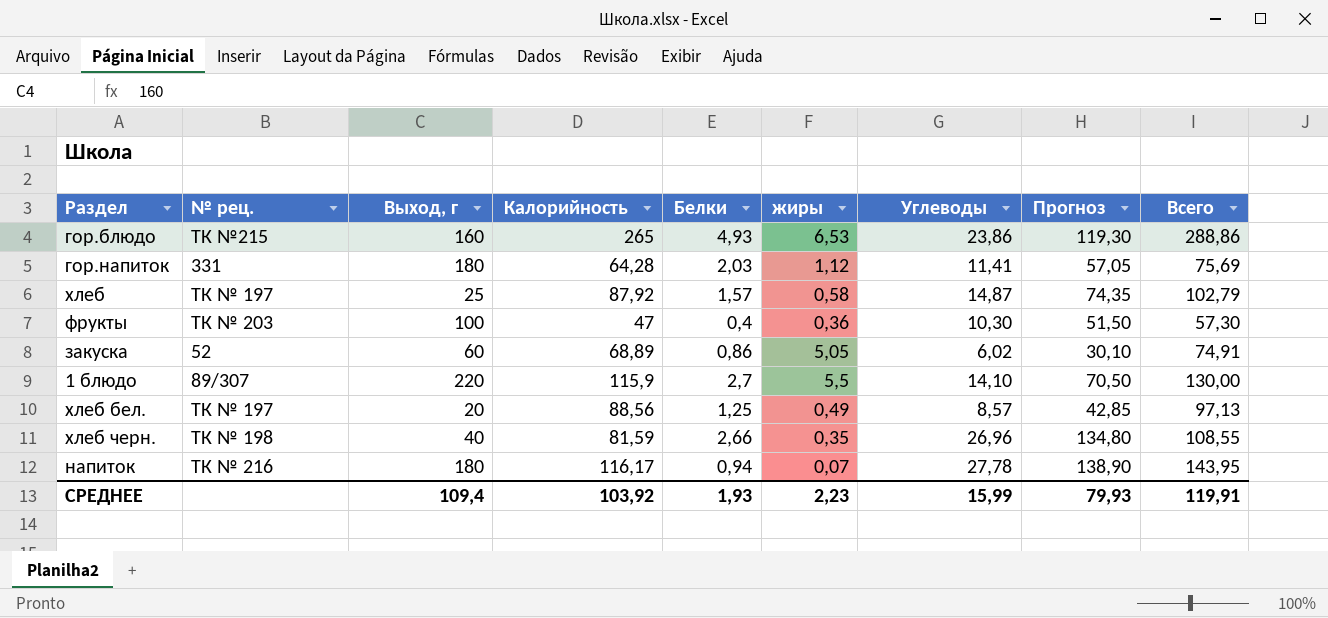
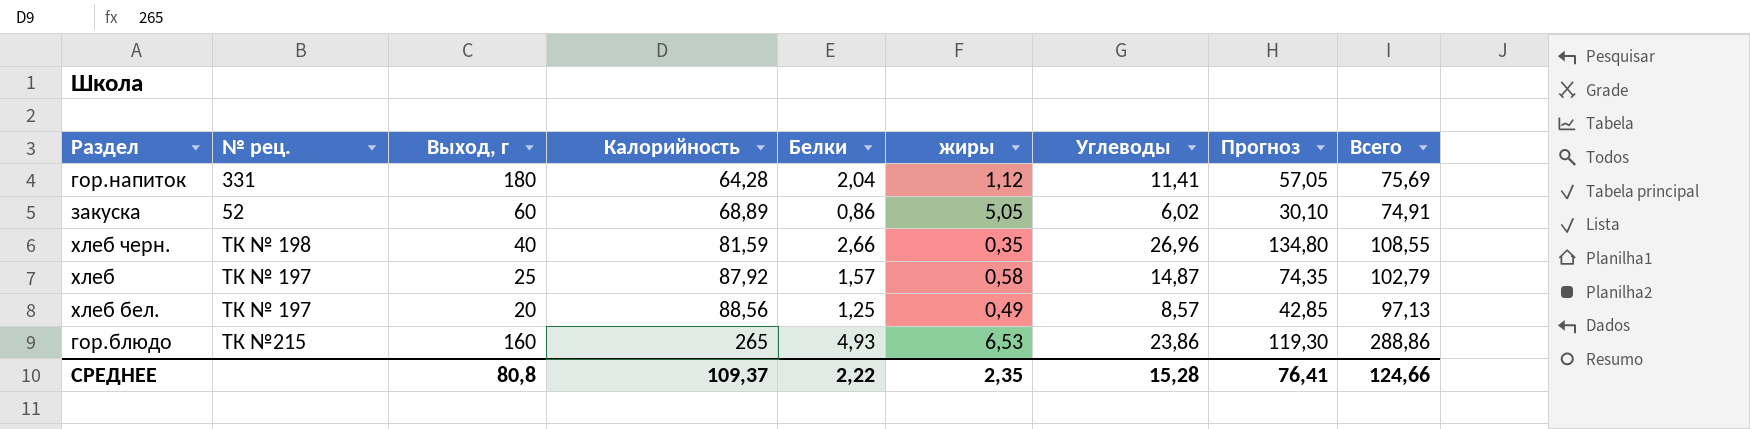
row order: none -> Калорийность ascending
row фрукты: ТК № 203 | 100 | 47 | 0,4 | 0,36 | 10,30 | 51,50 | 57,30 -> none
row 1 блюдо: 89/307 | 220 | 115,9 | 2,7 | 5,5 | 14,10 | 70,50 | 130,00 -> none
row напиток: ТК № 216 | 180 | 116,17 | 0,94 | 0,07 | 27,78 | 138,90 | 143,95 -> none
гор.напиток | Белки: 2,03 -> 2,04
СРЕДНЕЕ | Выход, г: 109,4 -> 80,8
СРЕДНЕЕ | Калорийность: 103,92 -> 109,37
СРЕДНЕЕ | Белки: 1,93 -> 2,22
СРЕДНЕЕ | жиры: 2,23 -> 2,35
СРЕДНЕЕ | Углеводы: 15,99 -> 15,28
СРЕДНЕЕ | Прогноз: 79,93 -> 76,41
СРЕДНЕЕ | Всего: 119,91 -> 124,66

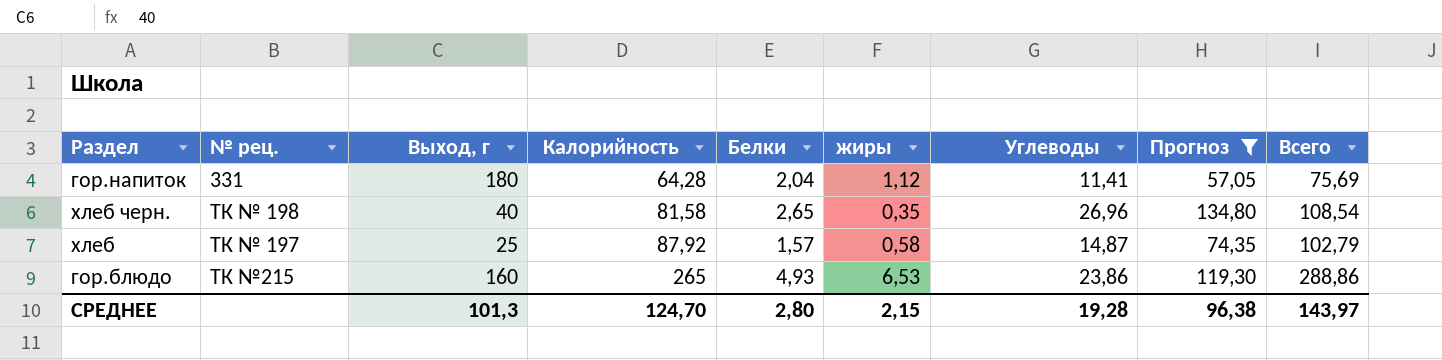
filter: none -> Прогноз >= 57,05
хлеб черн. | Калорийность: 81,59 -> 81,58
хлеб черн. | Белки: 2,66 -> 2,65
хлеб черн. | Всего: 108,55 -> 108,54
СРЕДНЕЕ | Выход, г: 80,8 -> 101,3
СРЕДНЕЕ | Калорийность: 109,37 -> 124,70
СРЕДНЕЕ | Белки: 2,22 -> 2,80
СРЕДНЕЕ | жиры: 2,35 -> 2,15
СРЕДНЕЕ | Углеводы: 15,28 -> 19,28
СРЕДНЕЕ | Прогноз: 76,41 -> 96,38
СРЕДНЕЕ | Всего: 124,66 -> 143,97

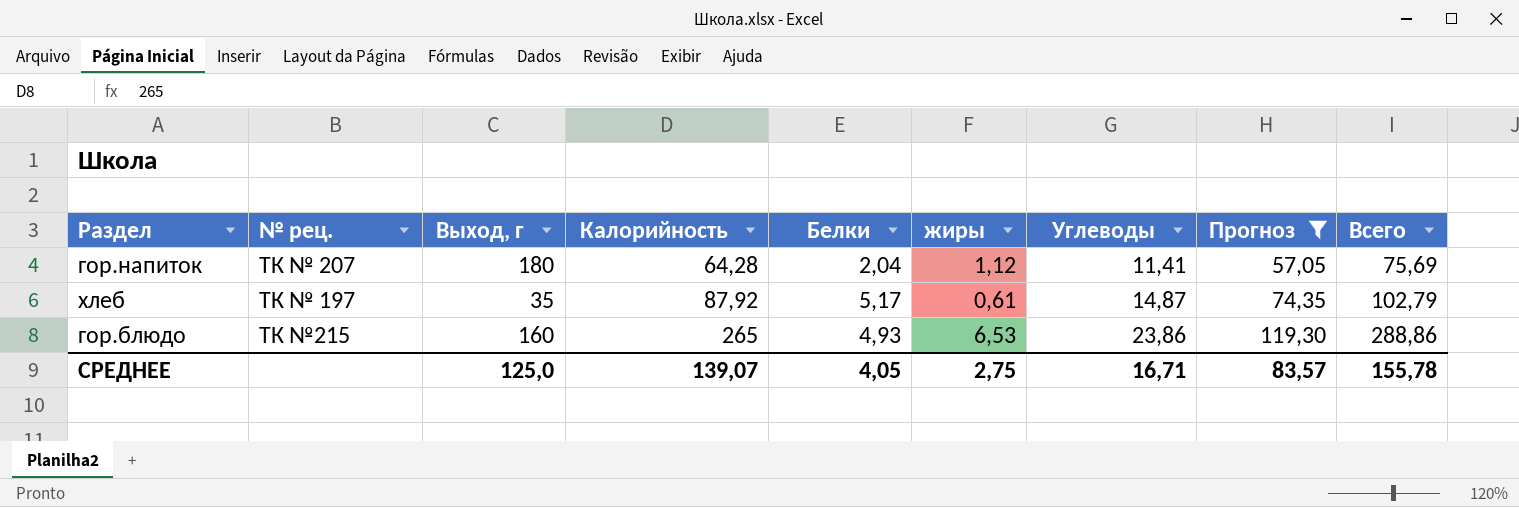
row хлеб черн.: ТК № 198 | 40 | 81,58 | 2,65 | 0,35 | 26,96 | 134,80 | 108,54 -> none
гор.напиток | № рец.: 331 -> ТК № 207
хлеб | Выход, г: 25 -> 35
хлеб | Белки: 1,57 -> 5,17
хлеб | жиры: 0,58 -> 0,61
СРЕДНЕЕ | Выход, г: 101,3 -> 125,0
СРЕДНЕЕ | Калорийность: 124,70 -> 139,07
СРЕДНЕЕ | Белки: 2,80 -> 4,05
СРЕДНЕЕ | жиры: 2,15 -> 2,75
СРЕДНЕЕ | Углеводы: 19,28 -> 16,71
СРЕДНЕЕ | Прогноз: 96,38 -> 83,57
СРЕДНЕЕ | Всего: 143,97 -> 155,78

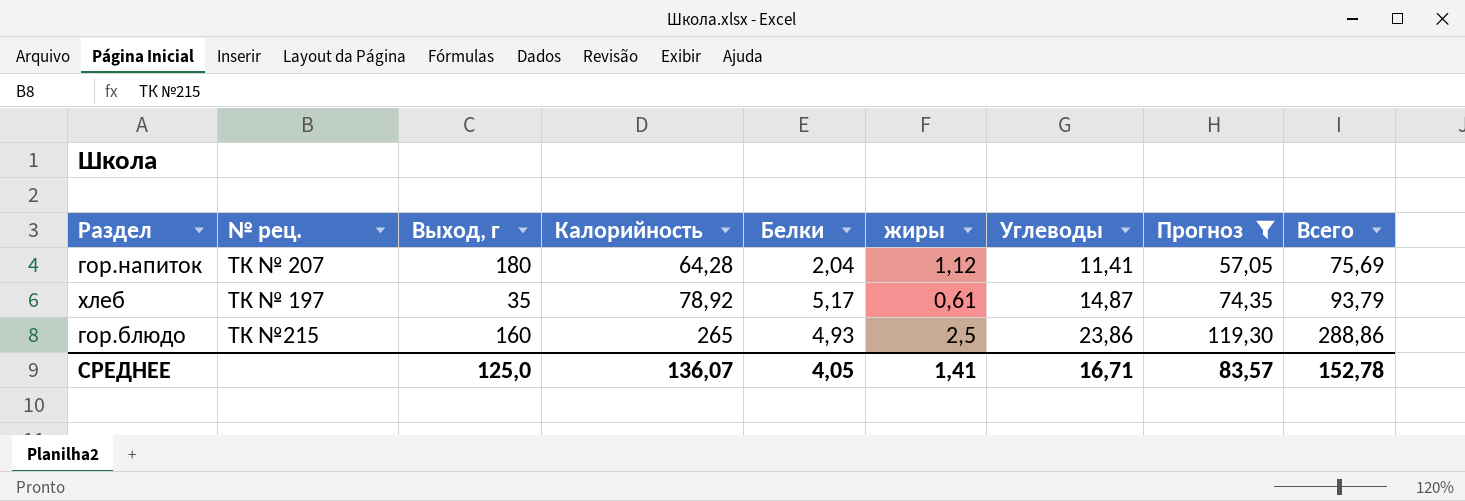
хлеб | Калорийность: 87,92 -> 78,92
хлеб | Всего: 102,79 -> 93,79
гор.блюдо | жиры: 6,53 -> 2,5
СРЕДНЕЕ | Калорийность: 139,07 -> 136,07
СРЕДНЕЕ | жиры: 2,75 -> 1,41
СРЕДНЕЕ | Всего: 155,78 -> 152,78

